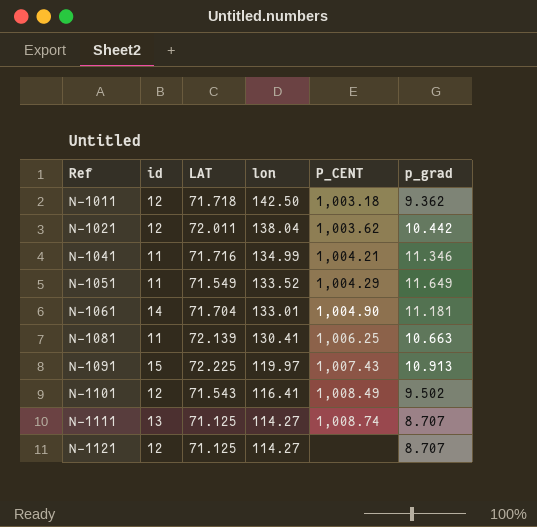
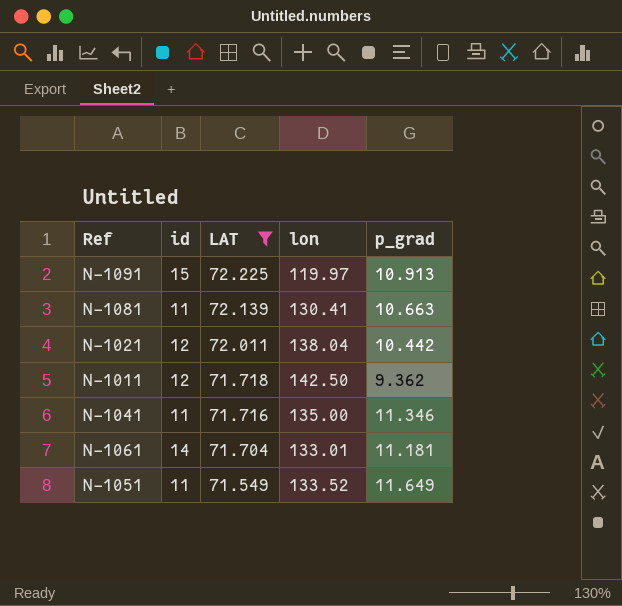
filter: none -> LAT >= 71.549
row order: Ref ascending -> LAT descending
column P_CENT | position: 5 -> none
N-1041 | lon: 134.99 -> 135.00

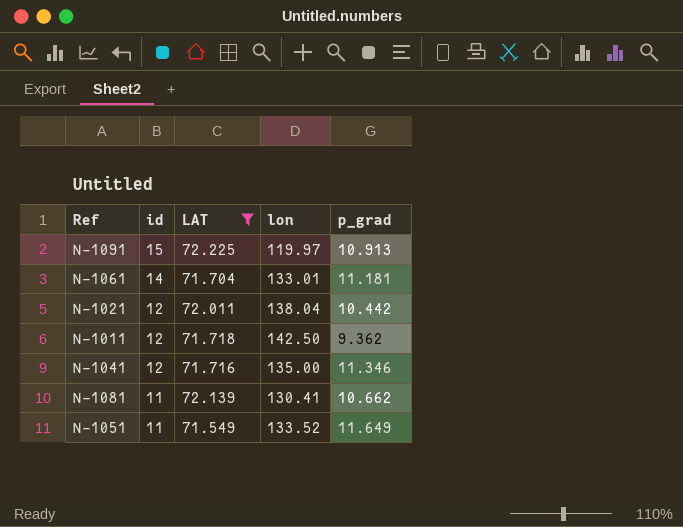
row order: LAT descending -> id descending
N-1041 | id: 11 -> 12
N-1081 | p_grad: 10.663 -> 10.662

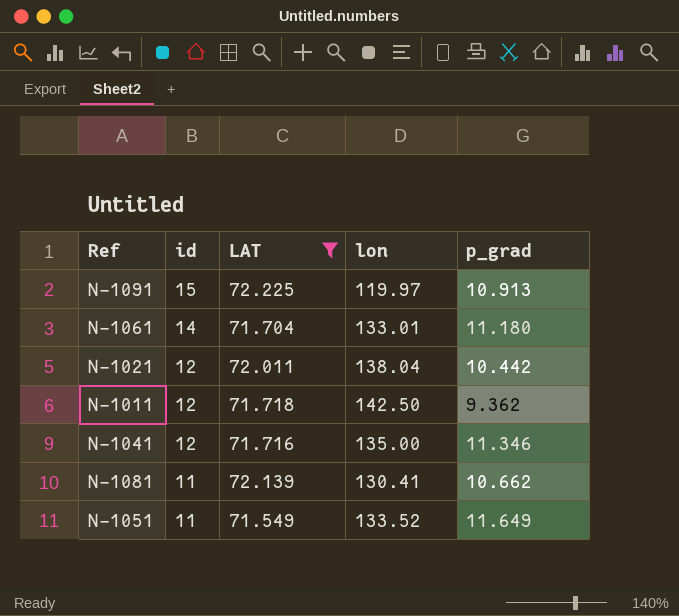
N-1061 | p_grad: 11.181 -> 11.180

